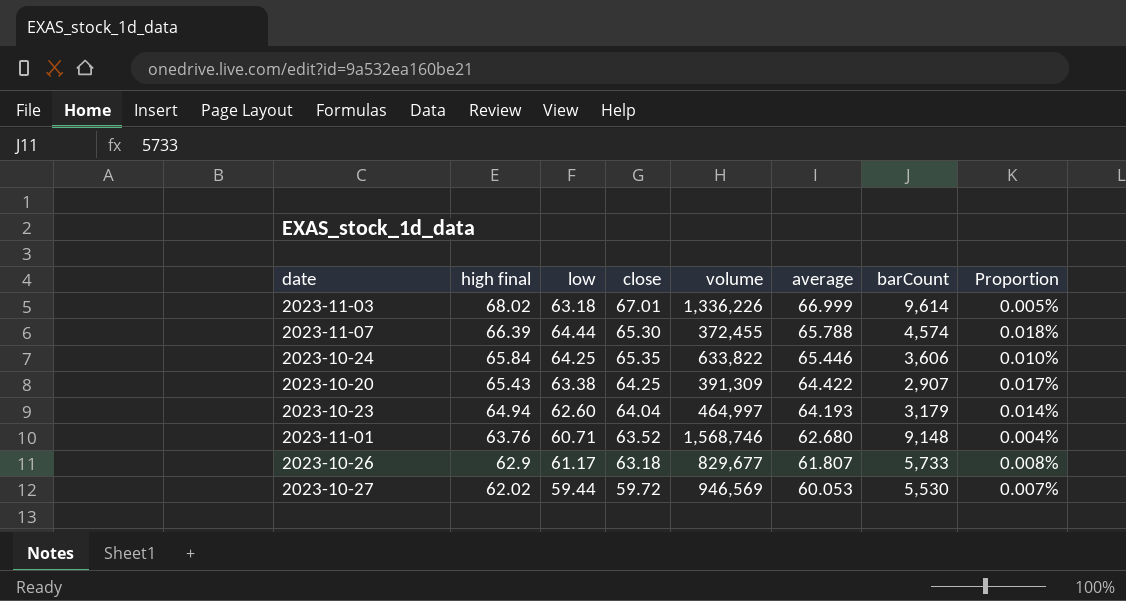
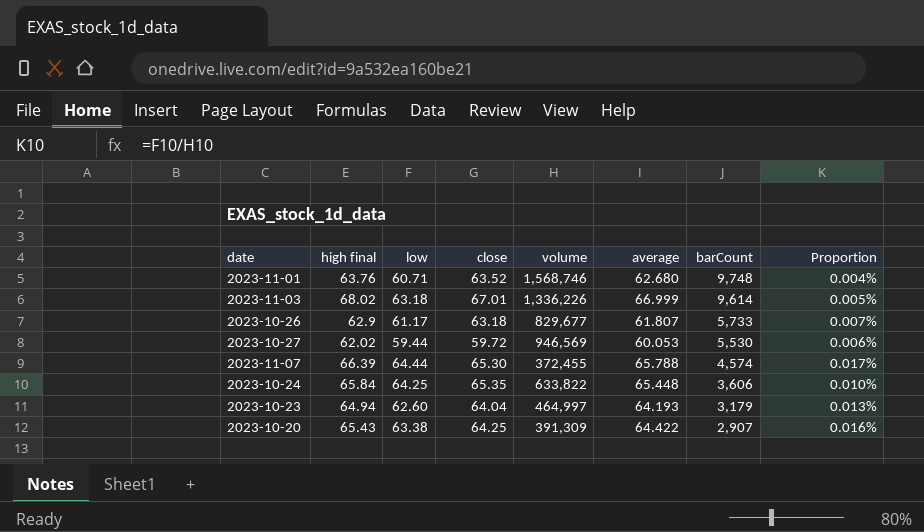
row order: high final descending -> barCount descending
column Proportion | formula: [high final] / [volume] -> [low] / [volume]
2023-11-01 | barCount: 9,148 -> 9,748
2023-10-24 | average: 65.446 -> 65.448

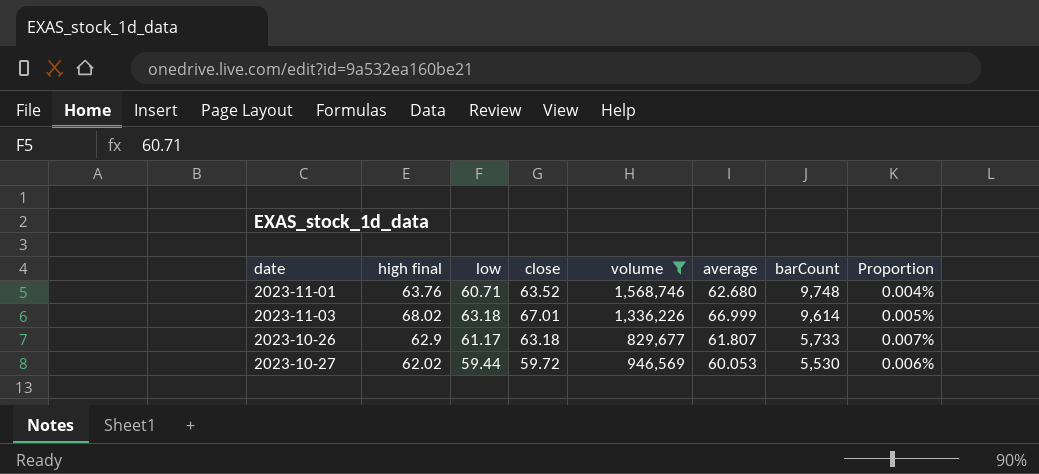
filter: none -> volume >= 829,677

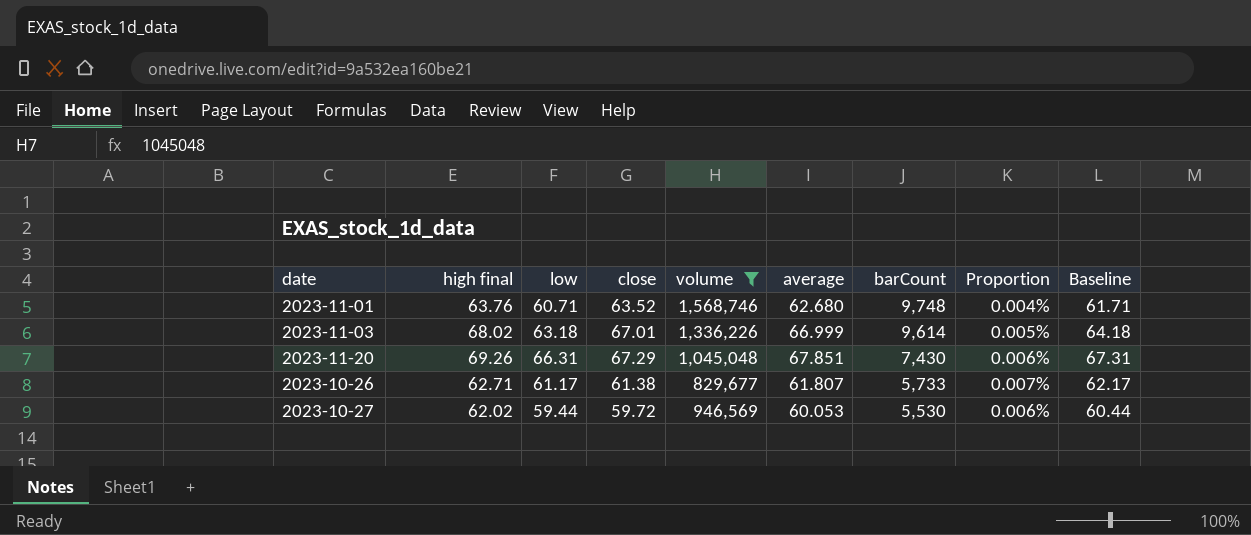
column Baseline | formula: none -> [low] + 1
row 2023-11-20: none -> 69.26 | 66.31 | 67.29 | 1,045,048 | 67.851 | 7,430 | 0.006% | 67.31
2023-10-26 | high final: 62.9 -> 62.71
2023-10-26 | close: 63.18 -> 61.38

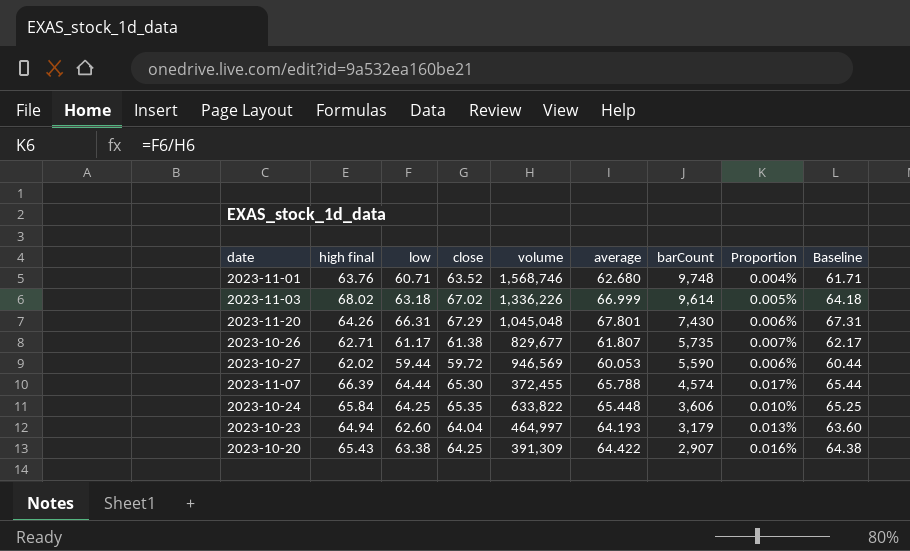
filter: volume >= 829,677 -> none
2023-11-03 | close: 67.01 -> 67.02
2023-11-20 | high final: 69.26 -> 64.26
2023-11-20 | average: 67.851 -> 67.801
2023-10-26 | barCount: 5,733 -> 5,735
2023-10-27 | barCount: 5,530 -> 5,590

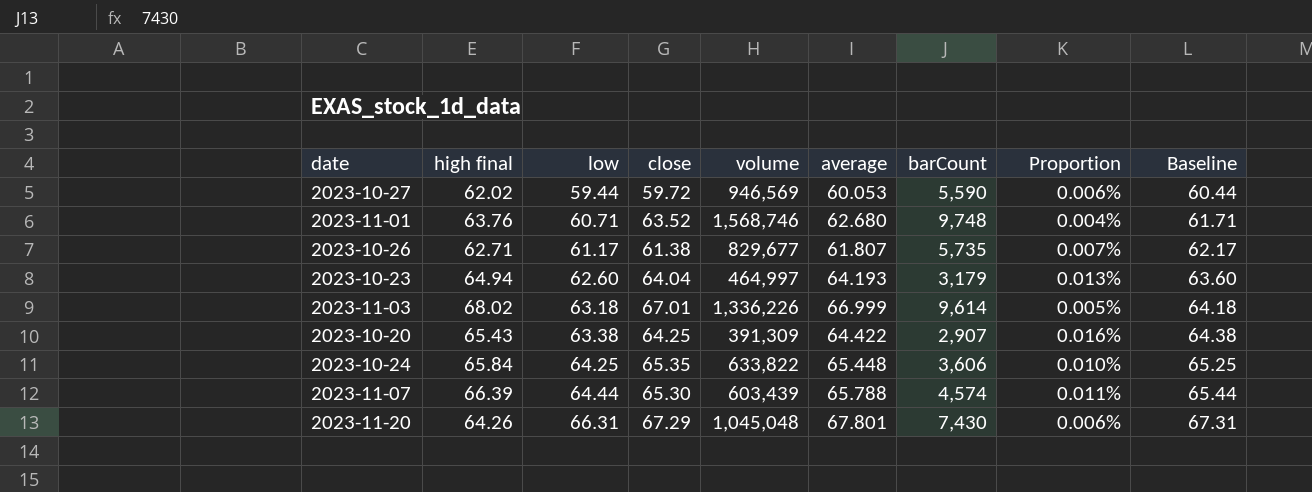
row order: barCount descending -> low ascending
2023-11-03 | close: 67.02 -> 67.01
2023-11-07 | volume: 372,455 -> 603,439
2023-11-07 | Proportion: 0.017% -> 0.011%

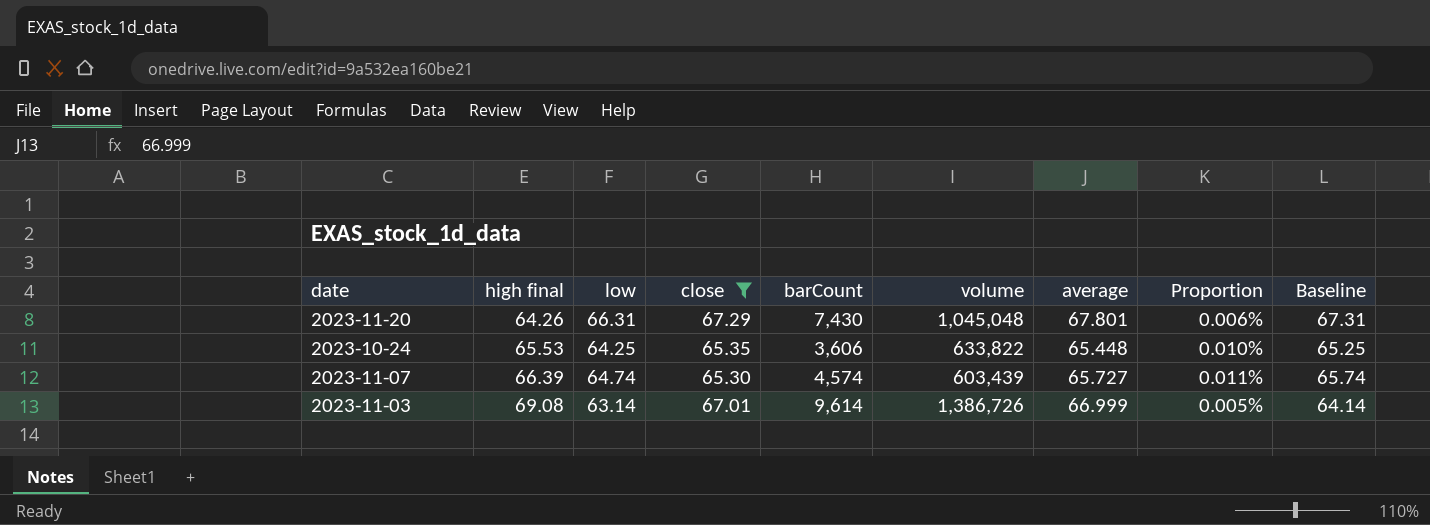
filter: none -> close >= 65.30
row order: low ascending -> high final ascending
column barCount | position: 7 -> 5
2023-10-24 | high final: 65.84 -> 65.53
2023-11-07 | low: 64.44 -> 64.74
2023-11-07 | average: 65.788 -> 65.727
2023-11-07 | Baseline: 65.44 -> 65.74
2023-11-03 | high final: 68.02 -> 69.08
2023-11-03 | low: 63.18 -> 63.14
2023-11-03 | volume: 1,336,226 -> 1,386,726
2023-11-03 | Baseline: 64.18 -> 64.14

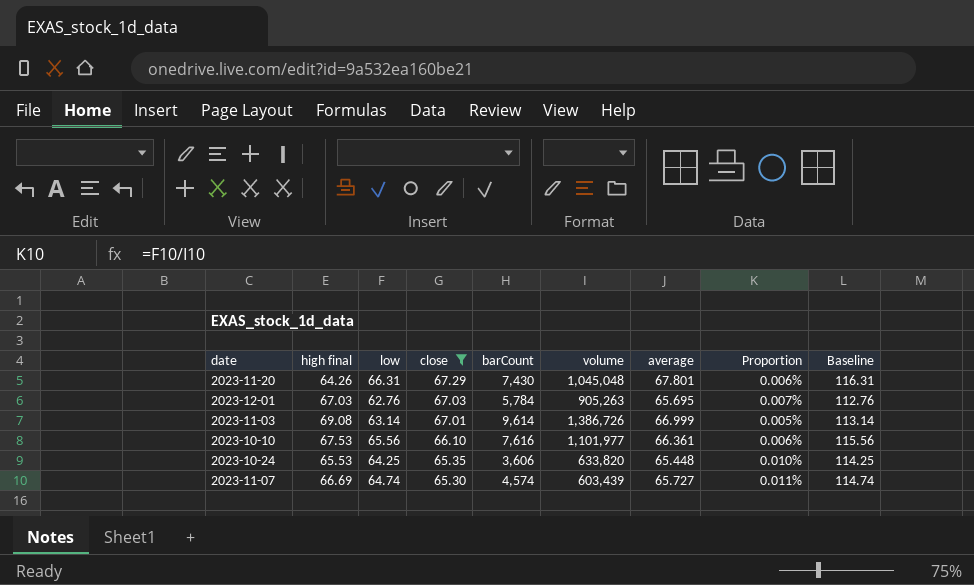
row order: high final ascending -> close descending
column Baseline | formula: [low] + 1 -> [low] + 50
row 2023-12-01: none -> 67.03 | 62.76 | 67.03 | 5,784 | 905,263 | 65.695 | 0.007% | 112.76
row 2023-10-10: none -> 67.53 | 65.56 | 66.10 | 7,616 | 1,101,977 | 66.361 | 0.006% | 115.56
2023-10-24 | volume: 633,822 -> 633,820
2023-11-07 | high final: 66.39 -> 66.69

